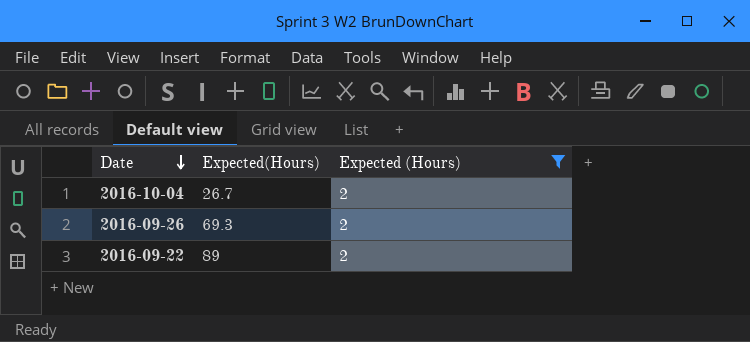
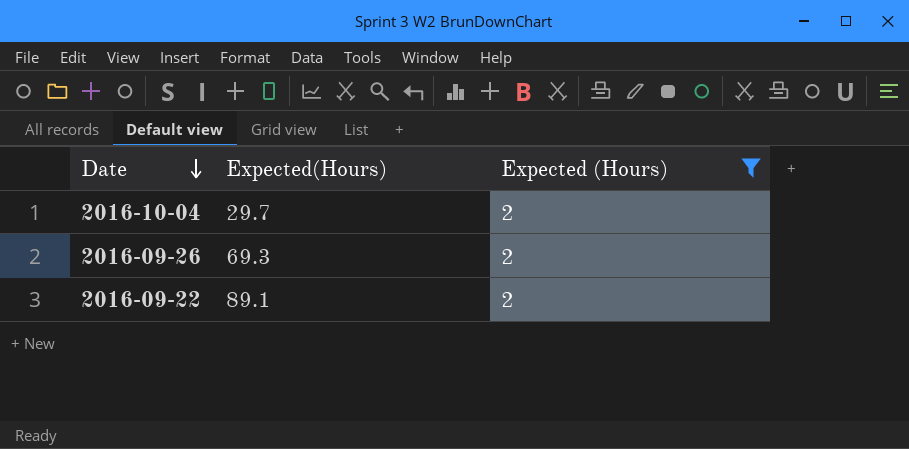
2016-10-04 | Expected(Hours): 26.7 -> 29.7
2016-09-22 | Expected(Hours): 89 -> 89.1

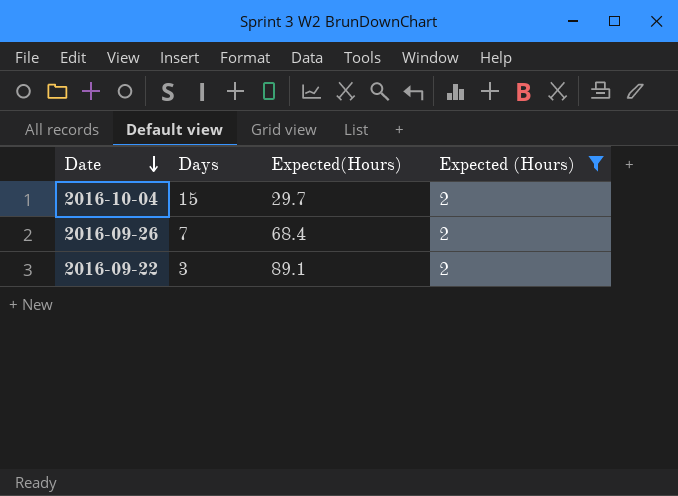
column Days | position: none -> 2
2016-09-26 | Expected(Hours): 69.3 -> 68.4

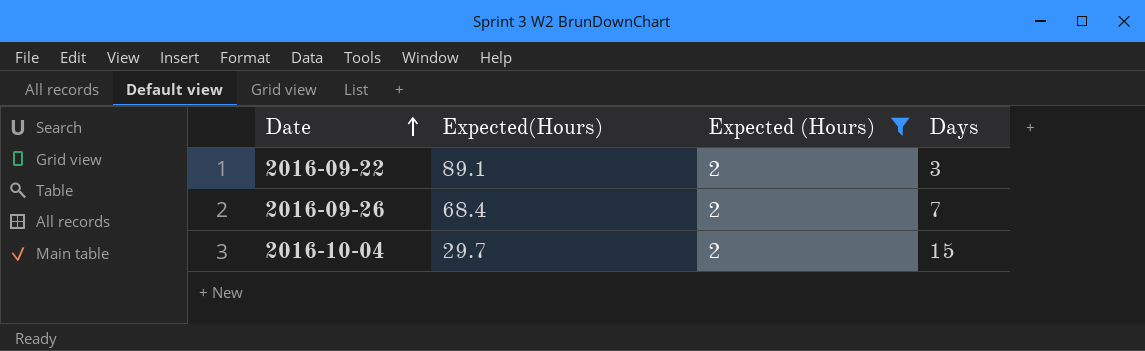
row order: Date descending -> Date ascending
column Days | position: 2 -> 4

